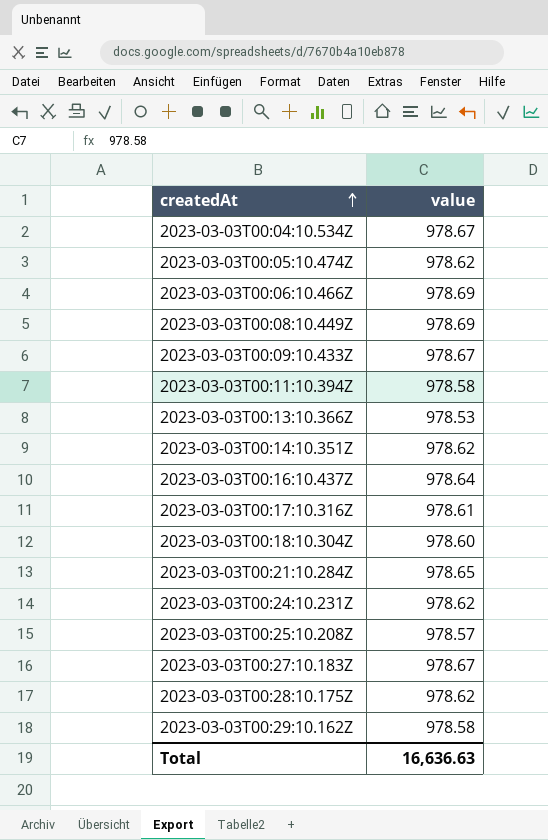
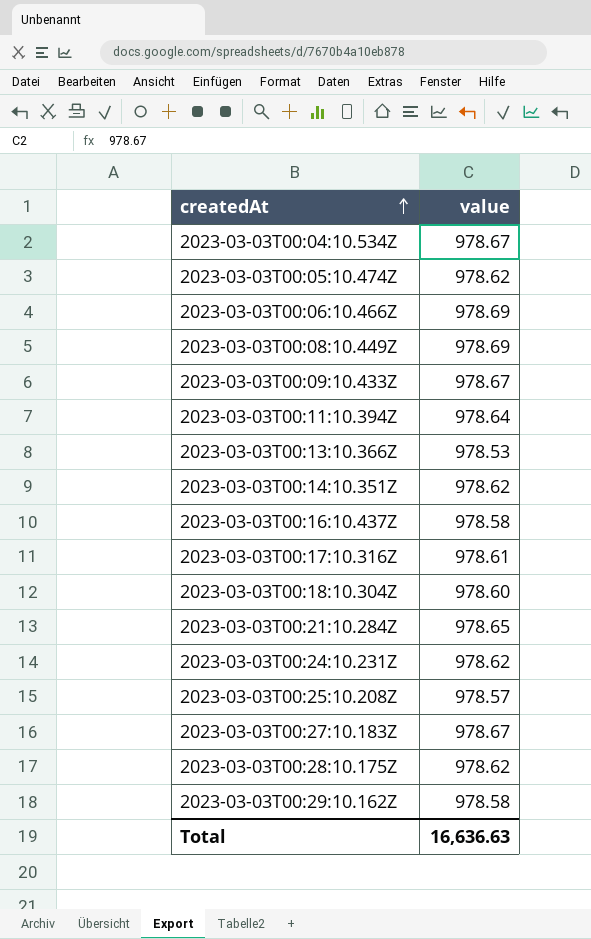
2023-03-03T00:11:10.394Z | value: 978.58 -> 978.64
2023-03-03T00:16:10.437Z | value: 978.64 -> 978.58

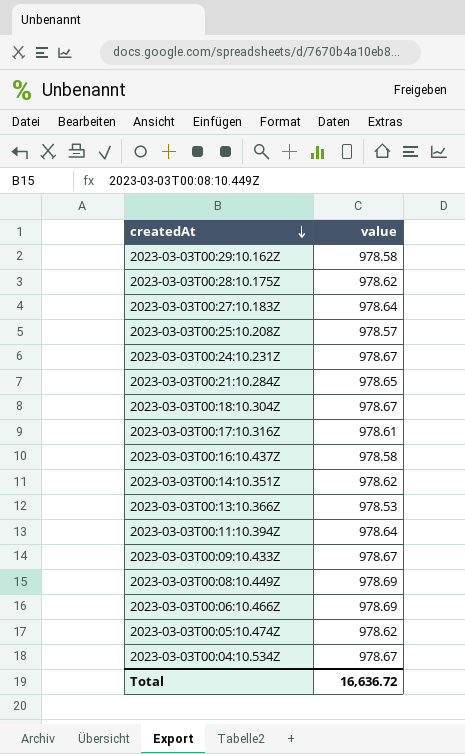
row order: createdAt ascending -> createdAt descending
2023-03-03T00:27:10.183Z | value: 978.67 -> 978.64
2023-03-03T00:24:10.231Z | value: 978.62 -> 978.67
2023-03-03T00:18:10.304Z | value: 978.60 -> 978.67
Total | value: 16,636.63 -> 16,636.72

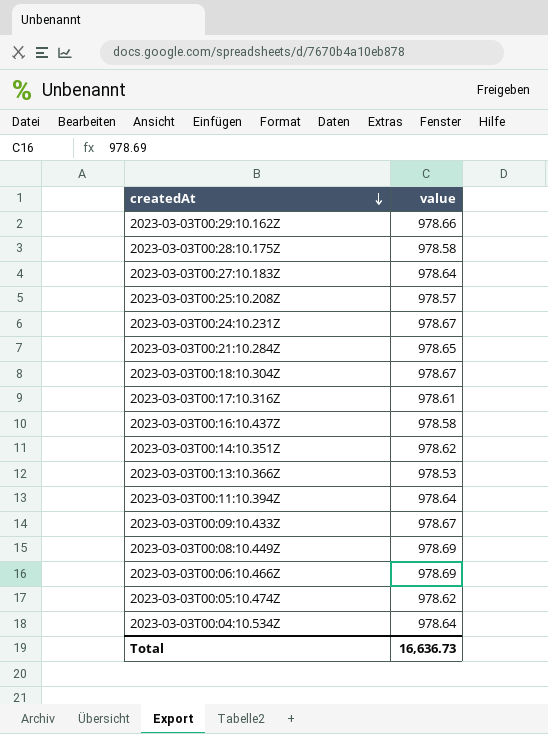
2023-03-03T00:29:10.162Z | value: 978.58 -> 978.66
2023-03-03T00:28:10.175Z | value: 978.62 -> 978.58
2023-03-03T00:04:10.534Z | value: 978.67 -> 978.64
Total | value: 16,636.72 -> 16,636.73

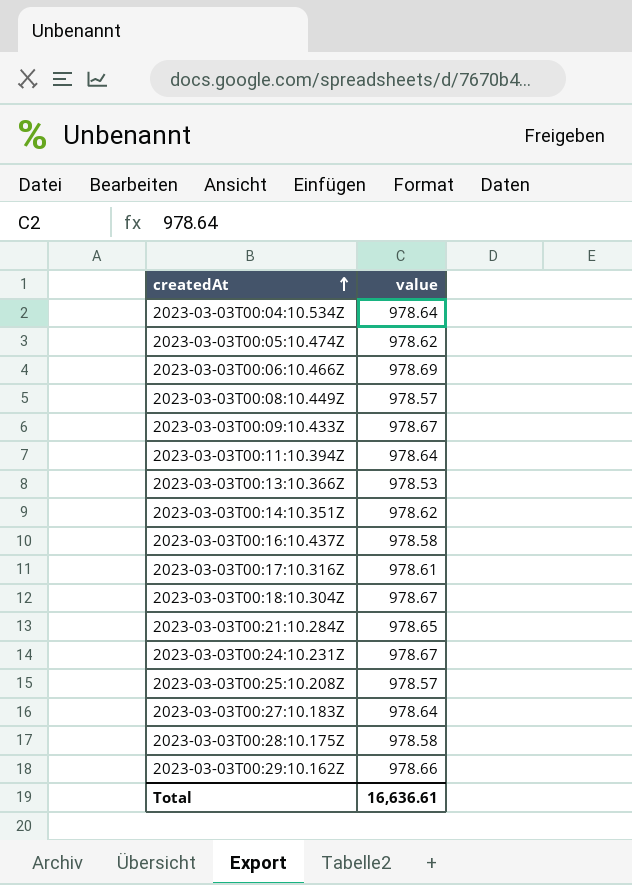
row order: createdAt descending -> createdAt ascending
2023-03-03T00:08:10.449Z | value: 978.69 -> 978.57
Total | value: 16,636.73 -> 16,636.61

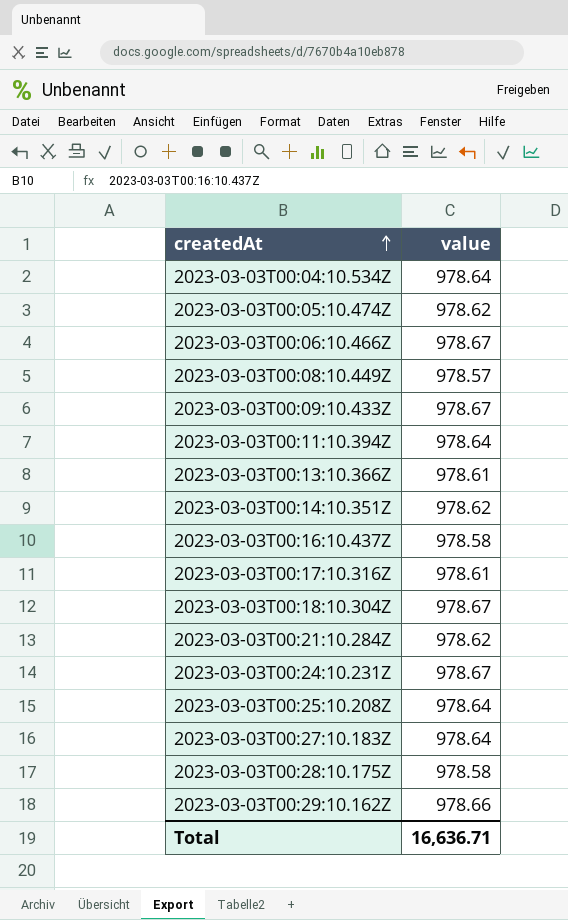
2023-03-03T00:06:10.466Z | value: 978.69 -> 978.67
2023-03-03T00:13:10.366Z | value: 978.53 -> 978.61
2023-03-03T00:21:10.284Z | value: 978.65 -> 978.62
2023-03-03T00:25:10.208Z | value: 978.57 -> 978.64
Total | value: 16,636.61 -> 16,636.71

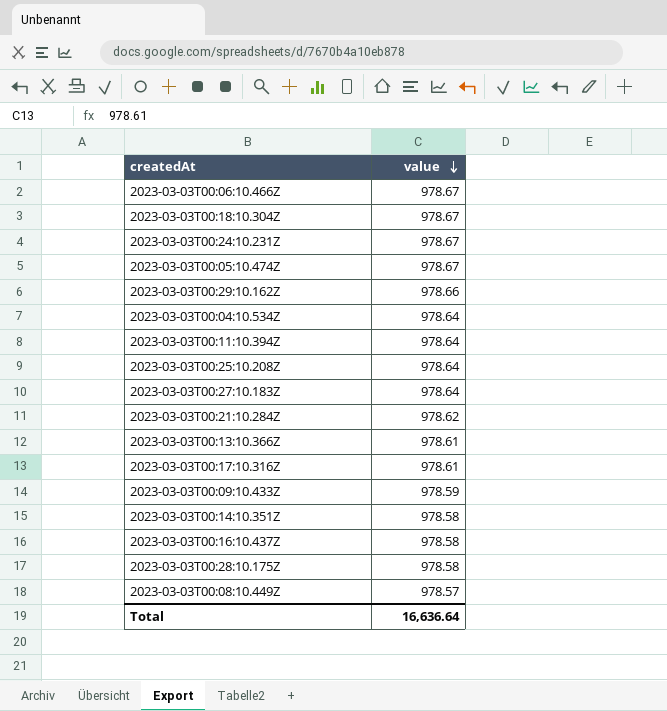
row order: createdAt ascending -> value descending
2023-03-03T00:05:10.474Z | value: 978.62 -> 978.67
2023-03-03T00:09:10.433Z | value: 978.67 -> 978.59
2023-03-03T00:14:10.351Z | value: 978.62 -> 978.58
Total | value: 16,636.71 -> 16,636.64

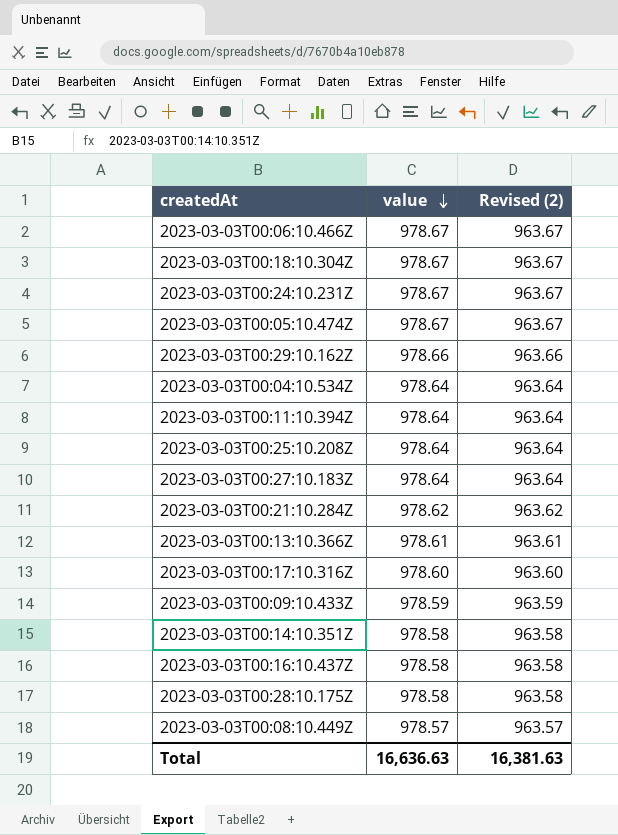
column Revised (2) | formula: none -> [value] - 15
2023-03-03T00:17:10.316Z | value: 978.61 -> 978.60
Total | value: 16,636.64 -> 16,636.63

